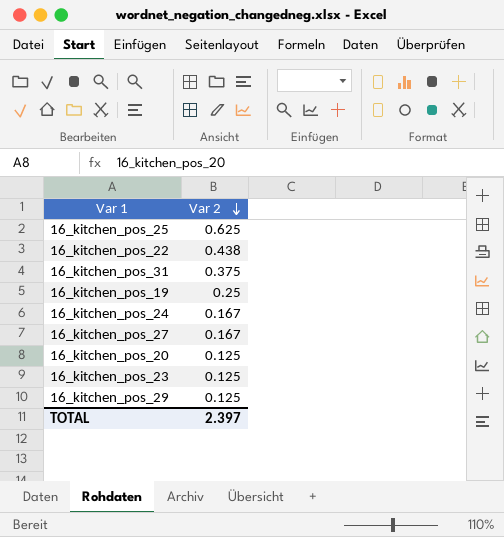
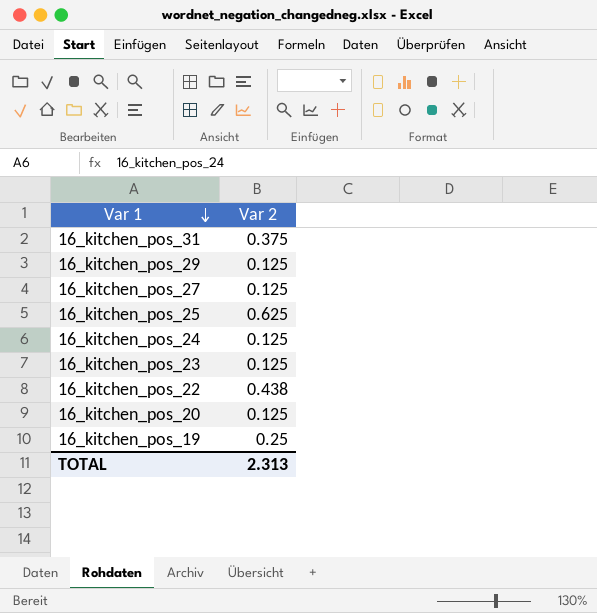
row order: Var 2 descending -> Var 1 descending
16_kitchen_pos_27 | Var 2: 0.167 -> 0.125
16_kitchen_pos_24 | Var 2: 0.167 -> 0.125
TOTAL | Var 2: 2.397 -> 2.313

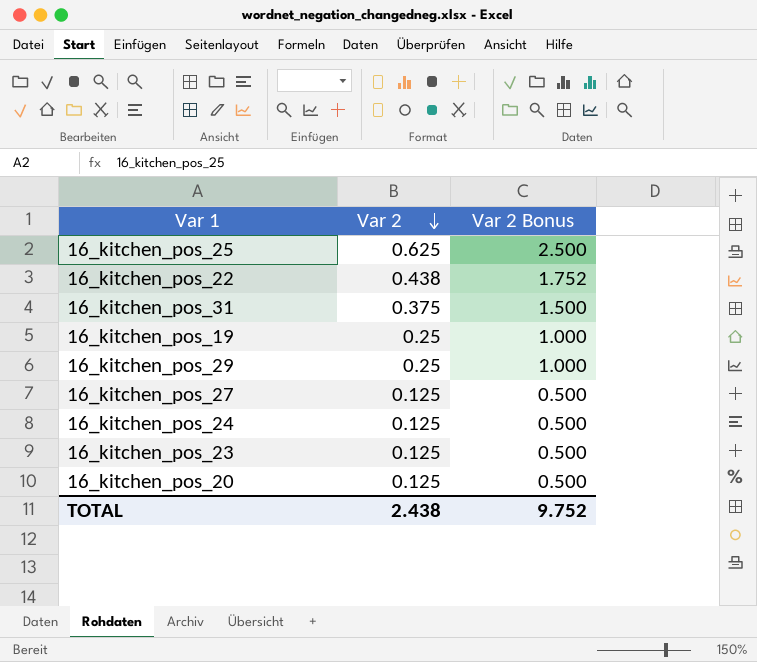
row order: Var 1 descending -> Var 2 descending
column Var 2 Bonus | formula: none -> [Var 2] * 4
16_kitchen_pos_29 | Var 2: 0.125 -> 0.25
TOTAL | Var 2: 2.313 -> 2.438

